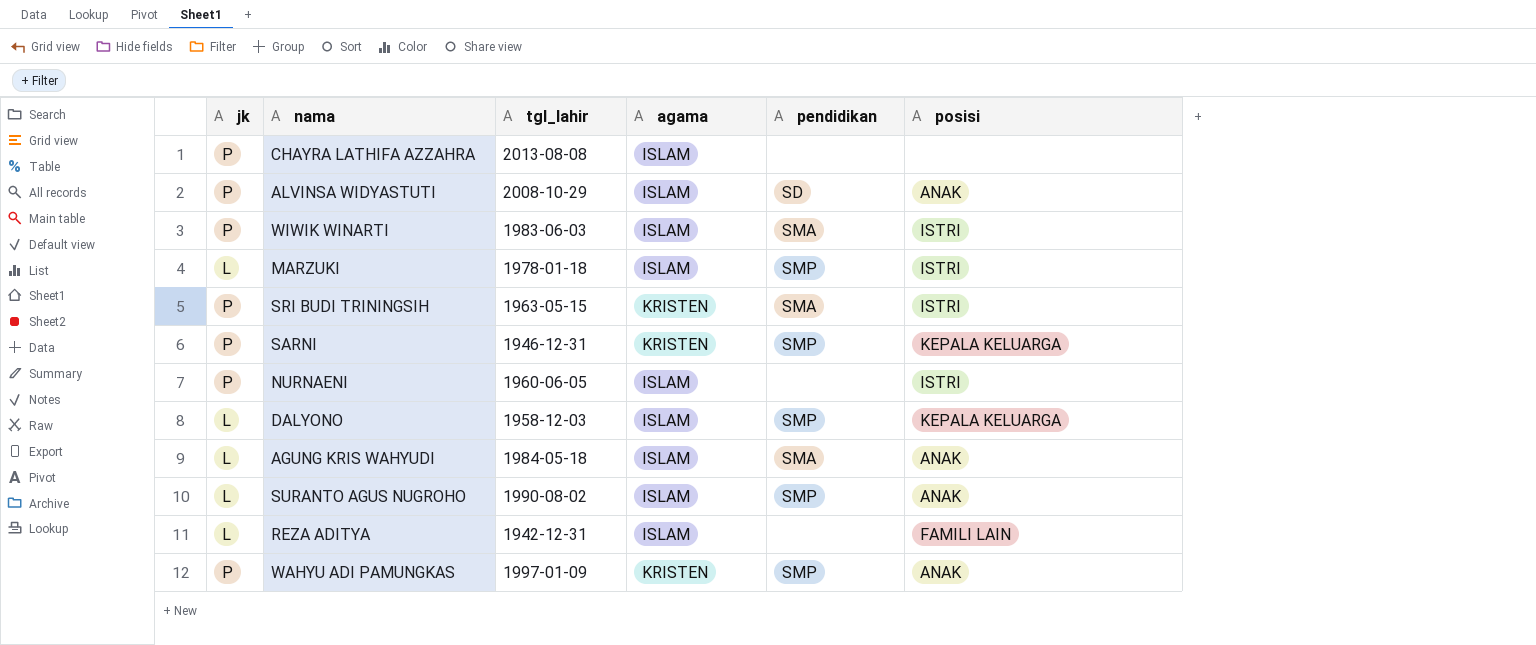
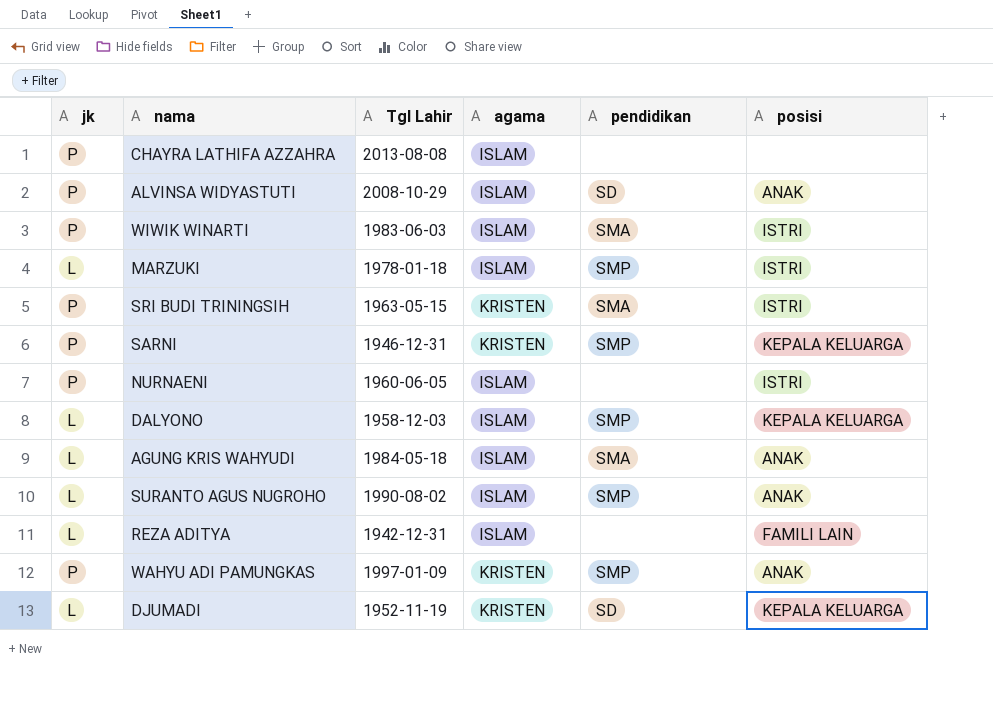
column name: tgl_lahir -> Tgl Lahir
row DJUMADI: none -> L | 1952-11-19 | KRISTEN | SD | KEPALA KELUARGA

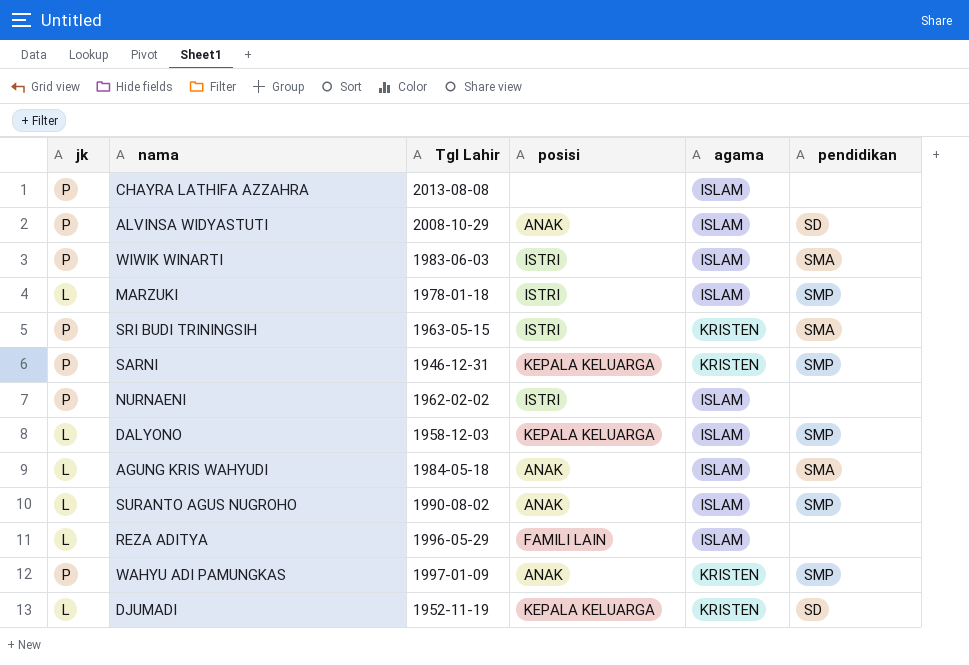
column posisi | position: 6 -> 4
NURNAENI | Tgl Lahir: 1960-06-05 -> 1962-02-02
REZA ADITYA | Tgl Lahir: 1942-12-31 -> 1996-05-29

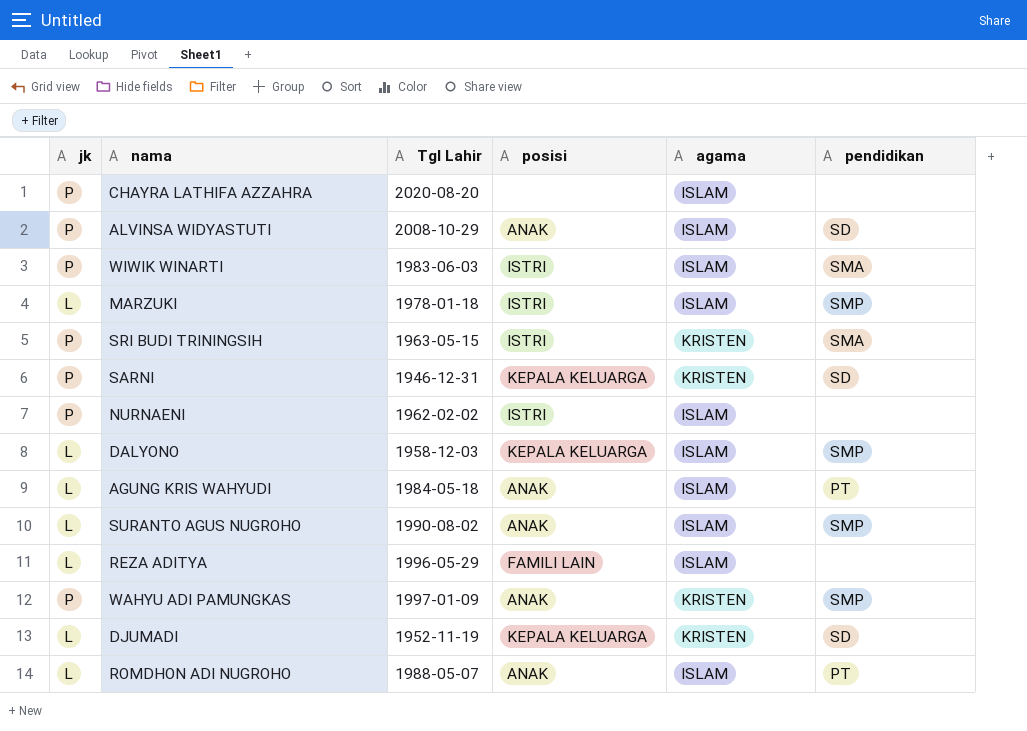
CHAYRA LATHIFA AZZAHRA | Tgl Lahir: 2013-08-08 -> 2020-08-20
SARNI | pendidikan: SMP -> SD
AGUNG KRIS WAHYUDI | pendidikan: SMA -> PT
row ROMDHON ADI NUGROHO: none -> L | 1988-05-07 | ANAK | ISLAM | PT

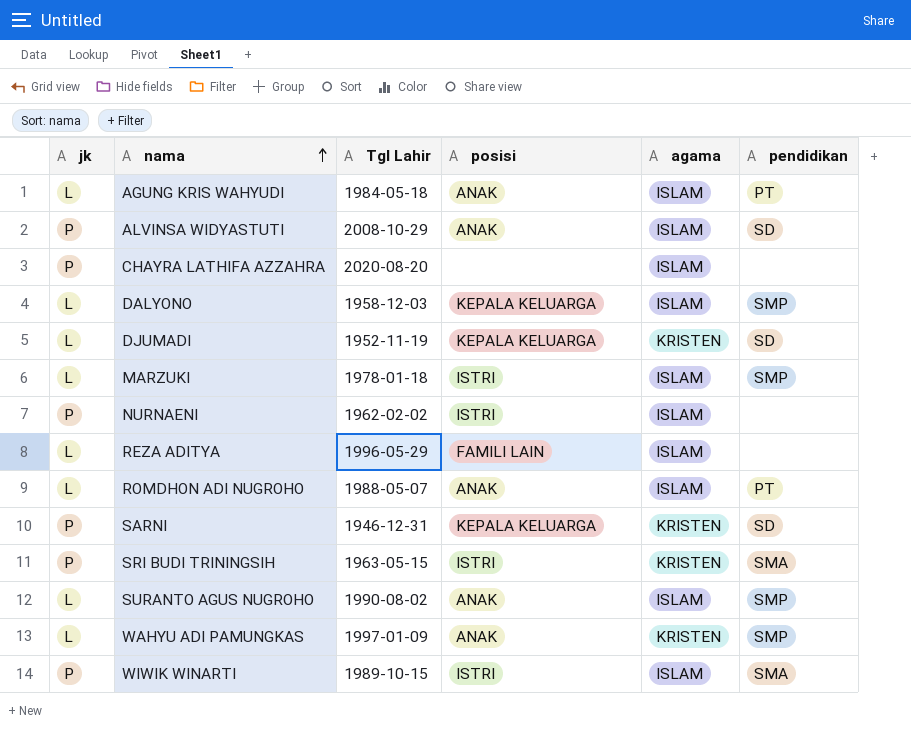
row order: none -> nama ascending
WAHYU ADI PAMUNGKAS | jk: P -> L
WIWIK WINARTI | Tgl Lahir: 1983-06-03 -> 1989-10-15

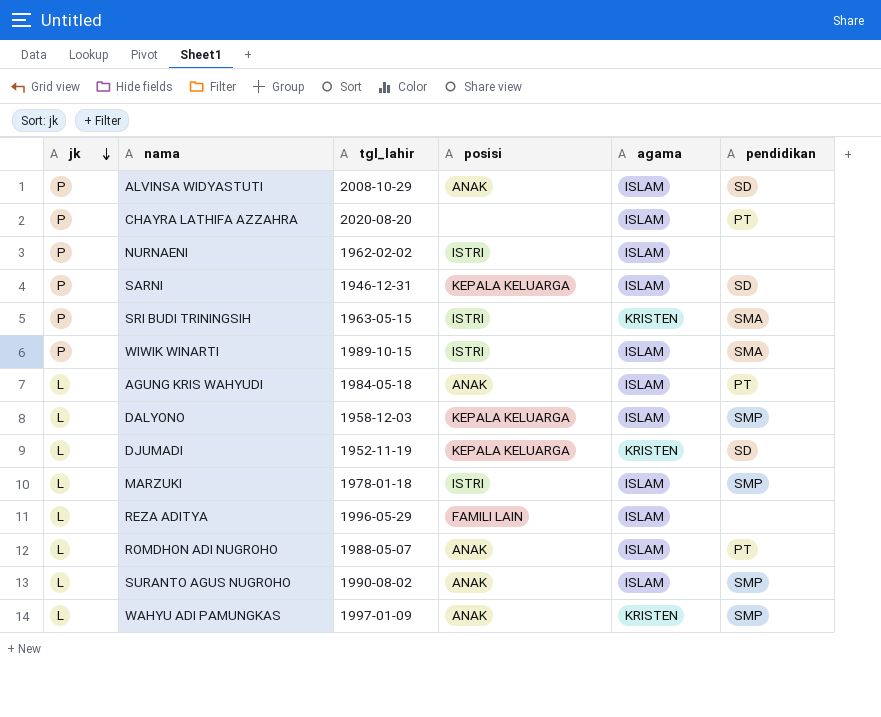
row order: nama ascending -> jk descending
column name: Tgl Lahir -> tgl_lahir
CHAYRA LATHIFA AZZAHRA | pendidikan: none -> PT
SARNI | agama: KRISTEN -> ISLAM

